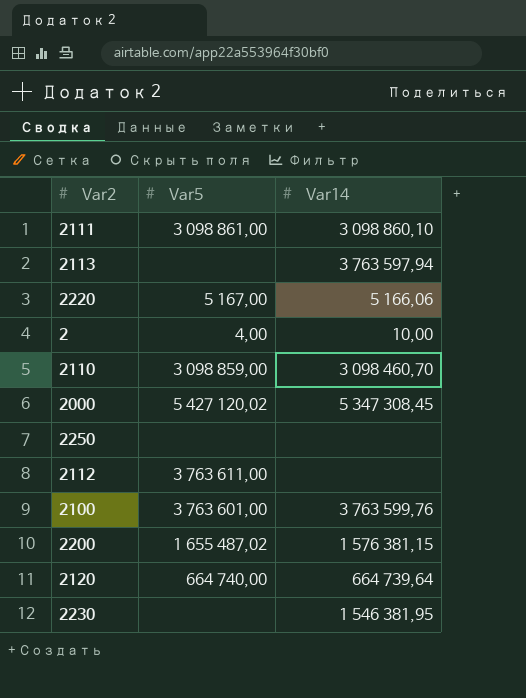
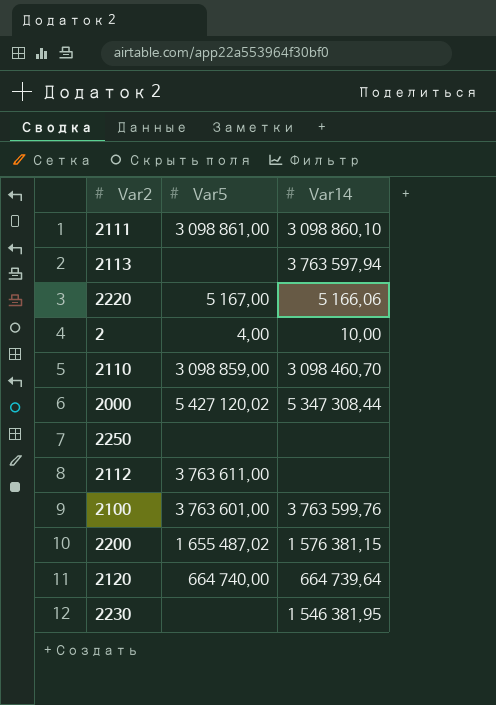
2000 | Var14: 5 347 308,45 -> 5 347 308,44

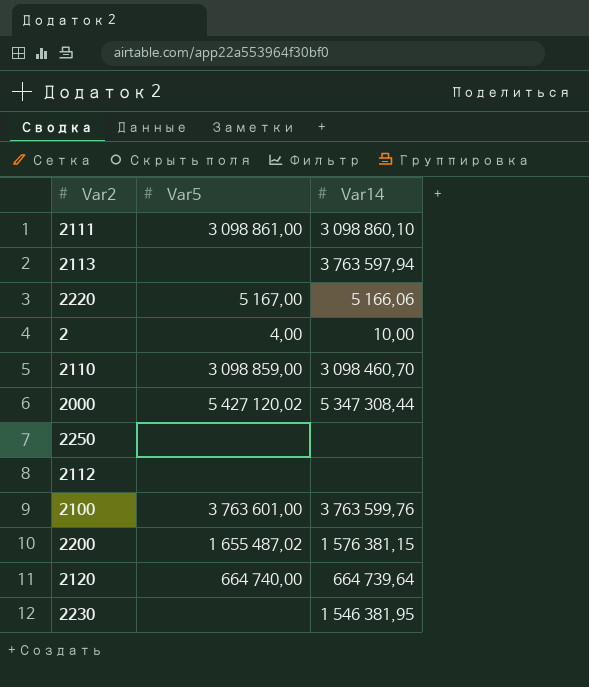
2112 | Var5: 3 763 611,00 -> none

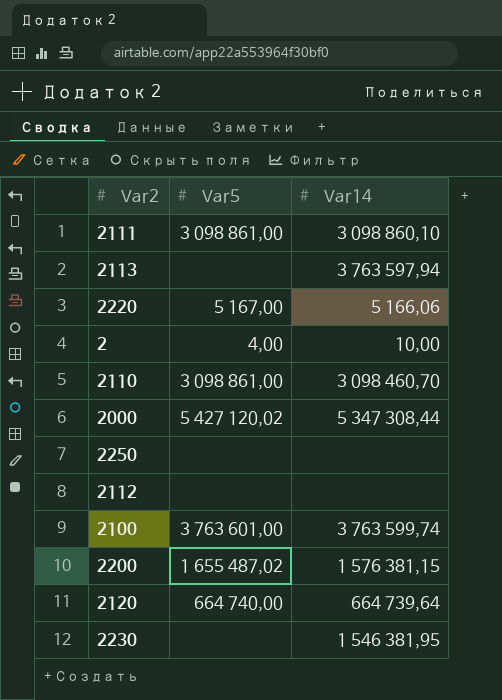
2110 | Var5: 3 098 859,00 -> 3 098 861,00
2100 | Var14: 3 763 599,76 -> 3 763 599,74

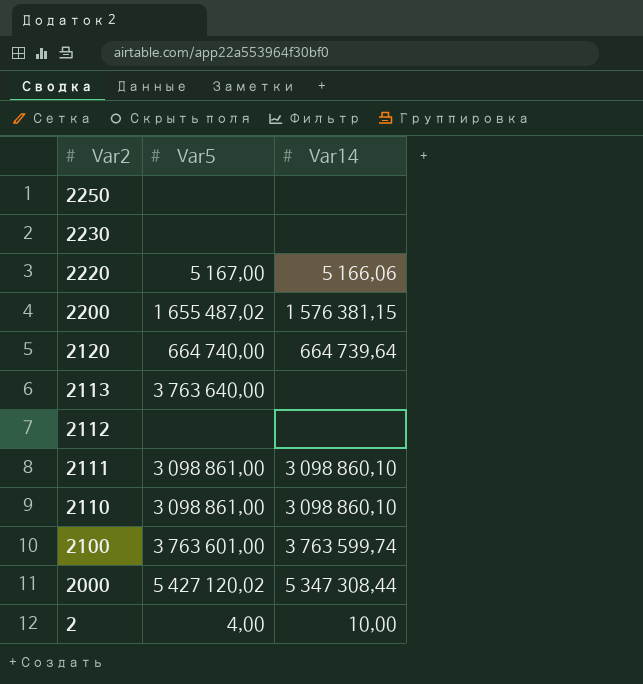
row order: none -> Var2 descending
2230 | Var14: 1 546 381,95 -> none
2113 | Var5: none -> 3 763 640,00
2113 | Var14: 3 763 597,94 -> none
2110 | Var14: 3 098 460,70 -> 3 098 860,10

